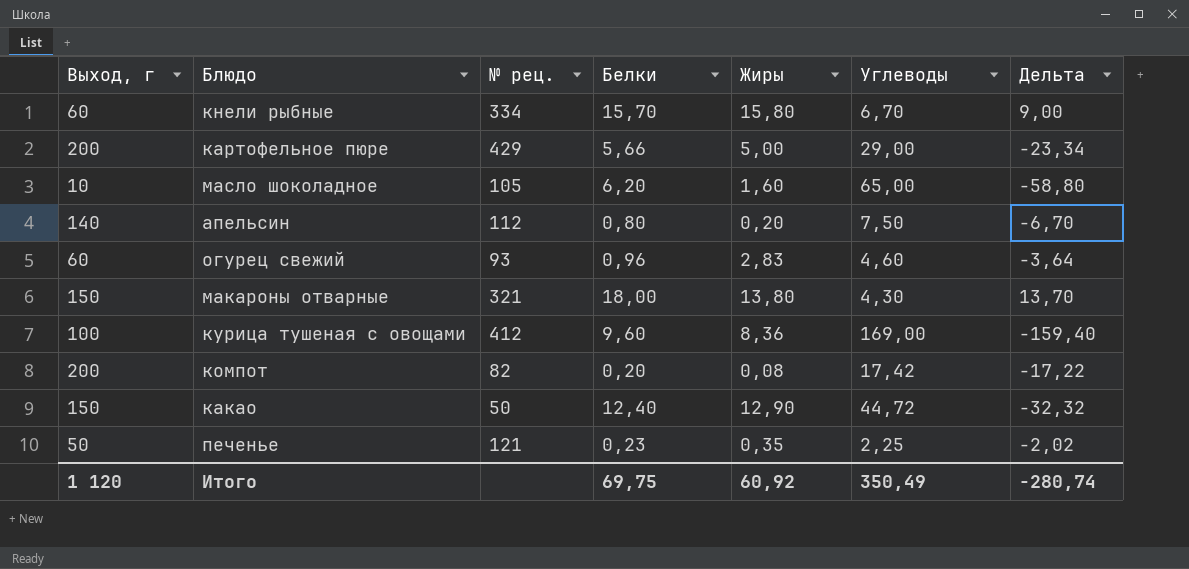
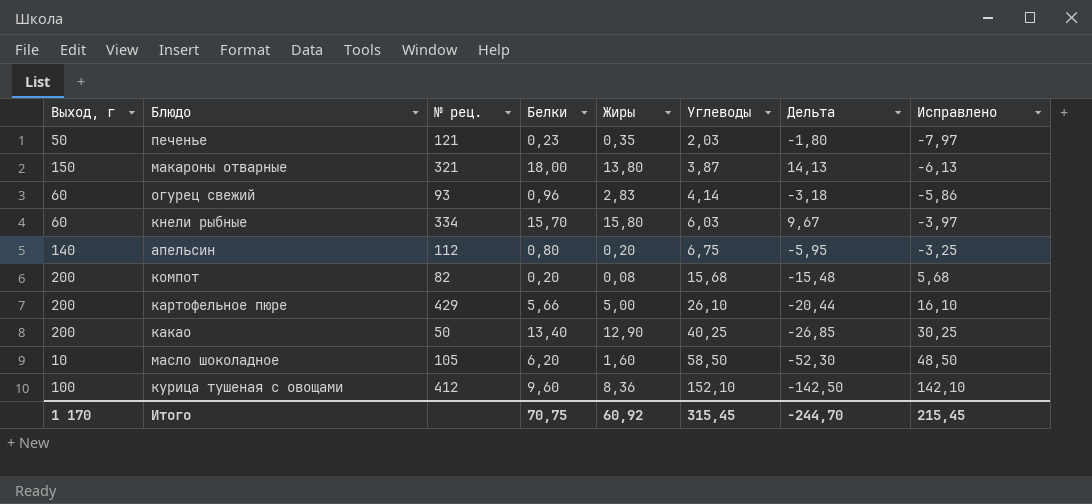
row order: none -> Углеводы ascending
column Исправлено | formula: none -> [Углеводы] - 10
печенье | Углеводы: 2,25 -> 2,03
печенье | Дельта: -2,02 -> -1,80
макароны отварные | Углеводы: 4,30 -> 3,87
макароны отварные | Дельта: 13,70 -> 14,13
огурец свежий | Углеводы: 4,60 -> 4,14
огурец свежий | Дельта: -3,64 -> -3,18
кнели рыбные | Углеводы: 6,70 -> 6,03
кнели рыбные | Дельта: 9,00 -> 9,67
апельсин | Углеводы: 7,50 -> 6,75
апельсин | Дельта: -6,70 -> -5,95
компот | Углеводы: 17,42 -> 15,68
компот | Дельта: -17,22 -> -15,48
картофельное пюре | Углеводы: 29,00 -> 26,10
картофельное пюре | Дельта: -23,34 -> -20,44
какао | Выход, г: 150 -> 200
какао | Белки: 12,40 -> 13,40
какао | Углеводы: 44,72 -> 40,25
какао | Дельта: -32,32 -> -26,85
масло шоколадное | Углеводы: 65,00 -> 58,50
масло шоколадное | Дельта: -58,80 -> -52,30
курица тушеная с овощами | Углеводы: 169,00 -> 152,10
курица тушеная с овощами | Дельта: -159,40 -> -142,50
Итого | Выход, г: 1 120 -> 1 170
Итого | Белки: 69,75 -> 70,75
Итого | Углеводы: 350,49 -> 315,45
Итого | Дельта: -280,74 -> -244,70

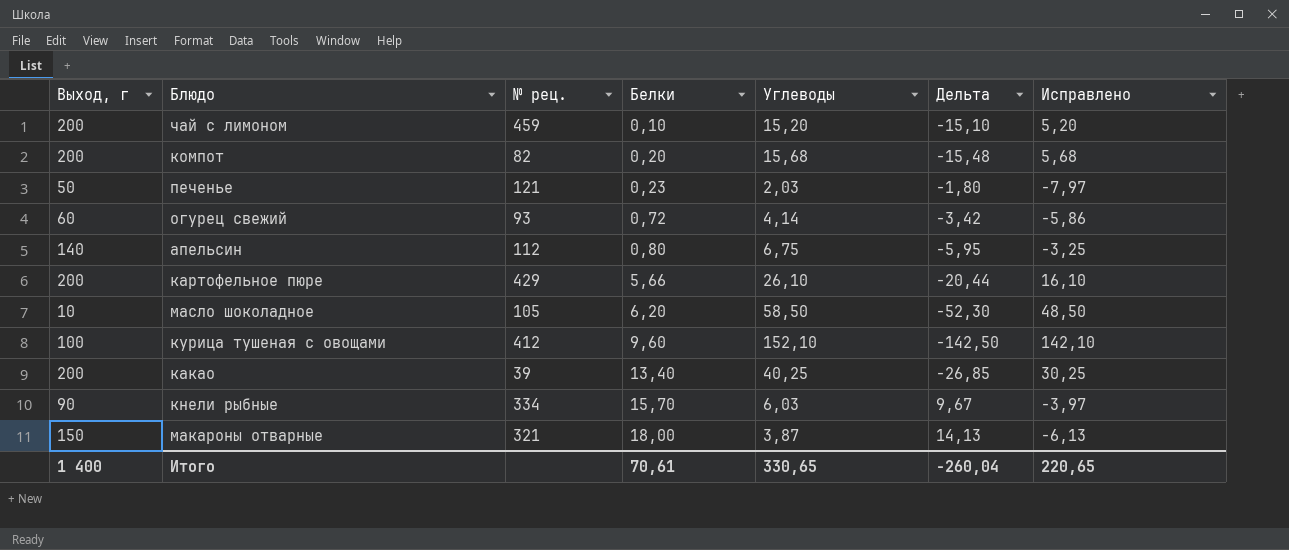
row order: Углеводы ascending -> Белки ascending
column Жиры | position: 5 -> none
row чай с лимоном: none -> 200 | 459 | 0,10 | 15,20 | -15,10 | 5,20
огурец свежий | Белки: 0,96 -> 0,72
огурец свежий | Дельта: -3,18 -> -3,42
какао | № рец.: 50 -> 39
кнели рыбные | Выход, г: 60 -> 90
Итого | Выход, г: 1 170 -> 1 400
Итого | Белки: 70,75 -> 70,61
Итого | Углеводы: 315,45 -> 330,65
Итого | Дельта: -244,70 -> -260,04
Итого | Исправлено: 215,45 -> 220,65

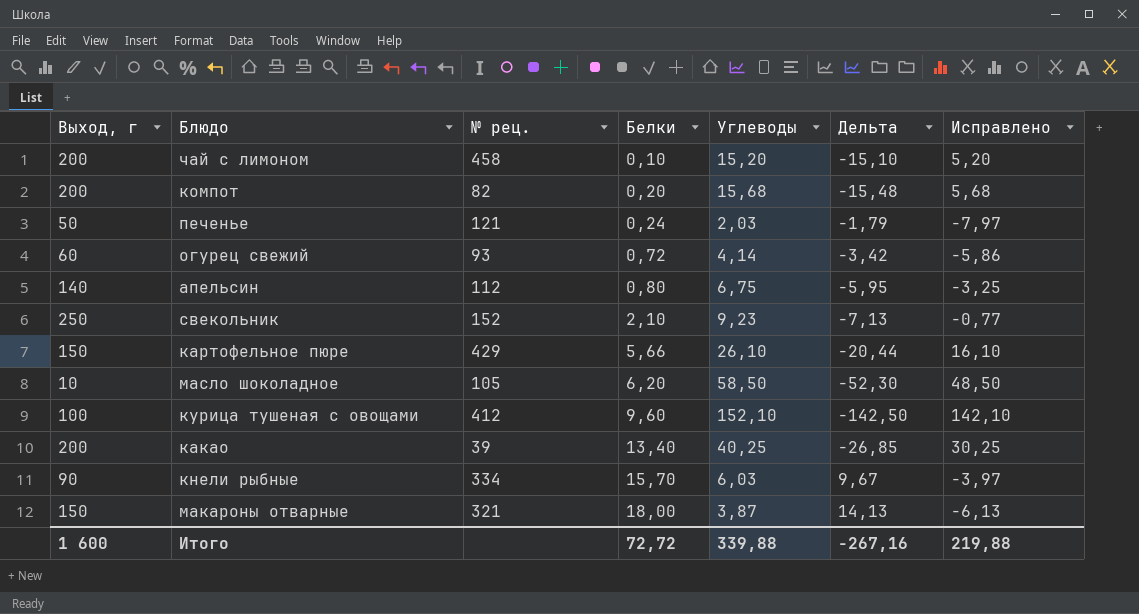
чай с лимоном | № рец.: 459 -> 458
печенье | Белки: 0,23 -> 0,24
печенье | Дельта: -1,80 -> -1,79
row свекольник: none -> 250 | 152 | 2,10 | 9,23 | -7,13 | -0,77
картофельное пюре | Выход, г: 200 -> 150
Итого | Выход, г: 1 400 -> 1 600
Итого | Белки: 70,61 -> 72,72
Итого | Углеводы: 330,65 -> 339,88
Итого | Дельта: -260,04 -> -267,16
Итого | Исправлено: 220,65 -> 219,88

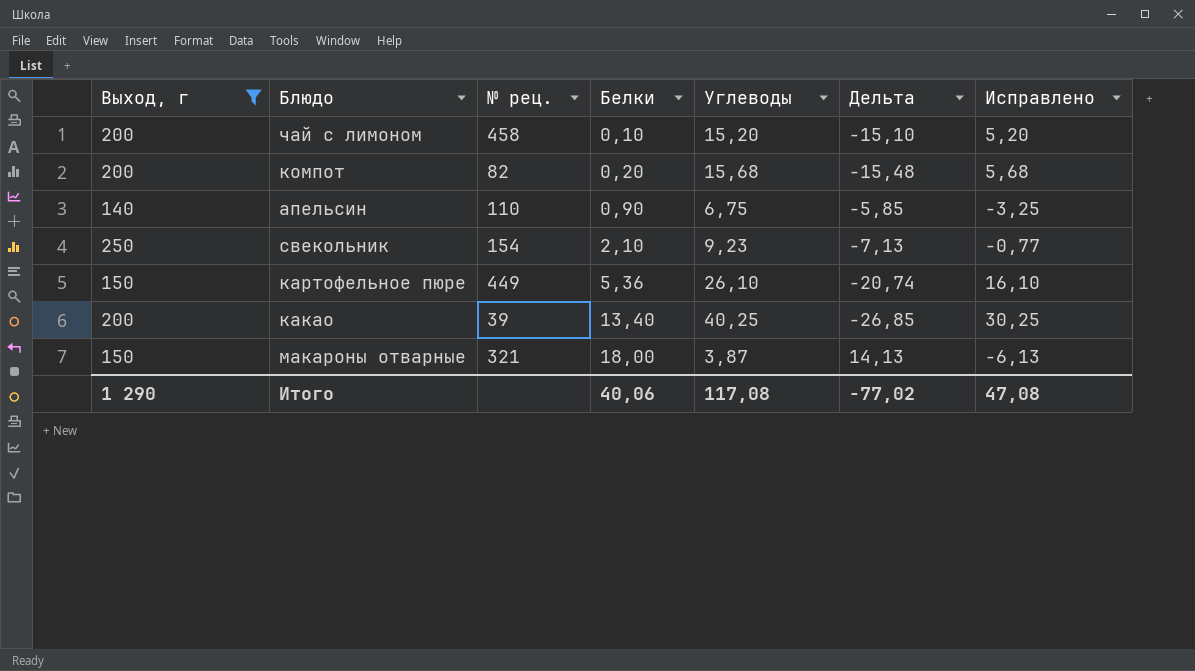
filter: none -> Выход, г >= 140
апельсин | № рец.: 112 -> 110
апельсин | Белки: 0,80 -> 0,90
апельсин | Дельта: -5,95 -> -5,85
свекольник | № рец.: 152 -> 154
картофельное пюре | № рец.: 429 -> 449
картофельное пюре | Белки: 5,66 -> 5,36
картофельное пюре | Дельта: -20,44 -> -20,74
Итого | Выход, г: 1 600 -> 1 290
Итого | Белки: 72,72 -> 40,06
Итого | Углеводы: 339,88 -> 117,08
Итого | Дельта: -267,16 -> -77,02
Итого | Исправлено: 219,88 -> 47,08

